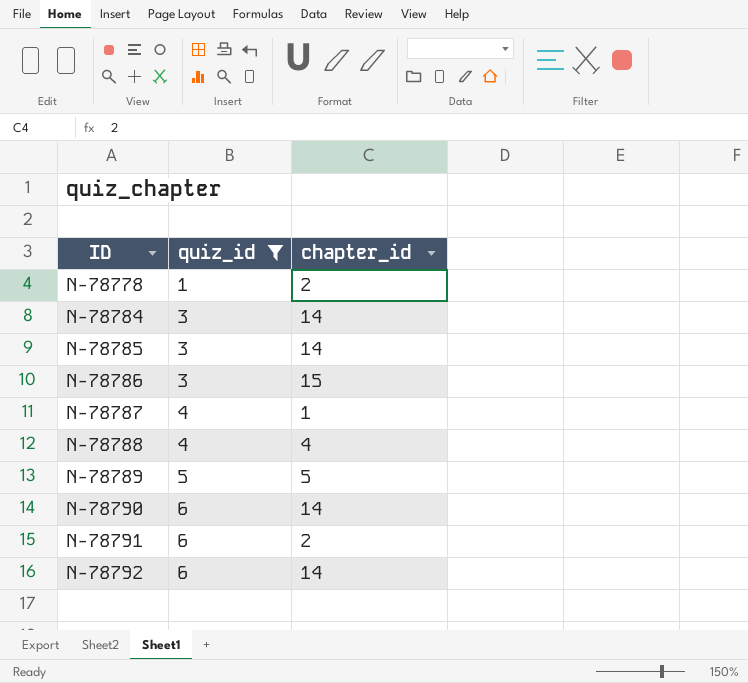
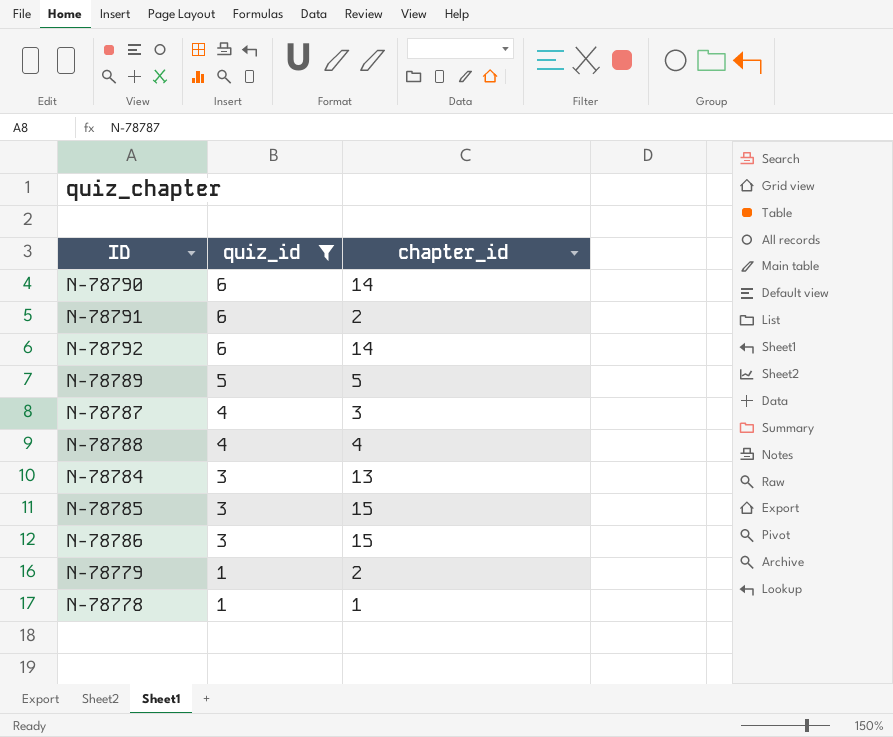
row order: ID ascending -> quiz_id descending
N-78787 | chapter_id: 1 -> 3
N-78784 | chapter_id: 14 -> 13
N-78785 | chapter_id: 14 -> 15
row N-78779: none -> 1 | 2
N-78778 | chapter_id: 2 -> 1

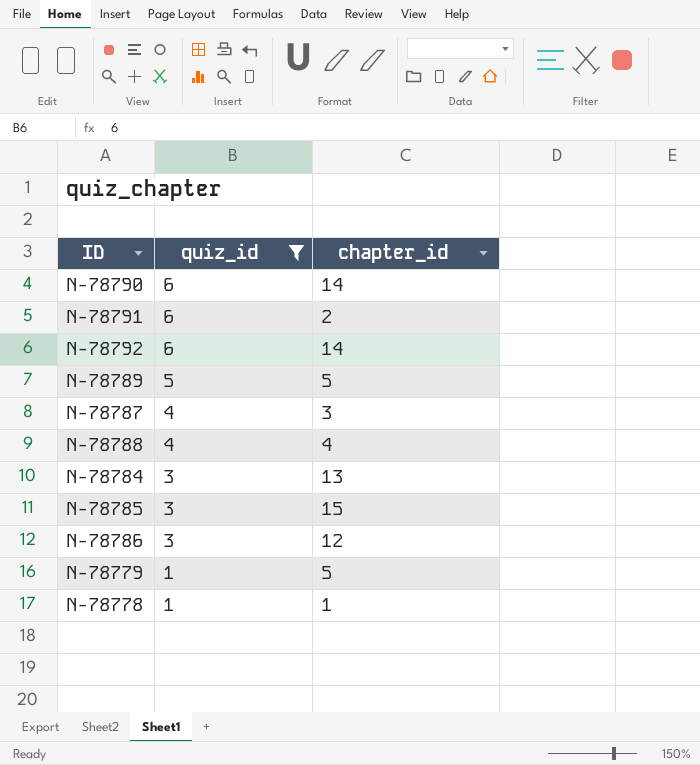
N-78786 | chapter_id: 15 -> 12
N-78779 | chapter_id: 2 -> 5

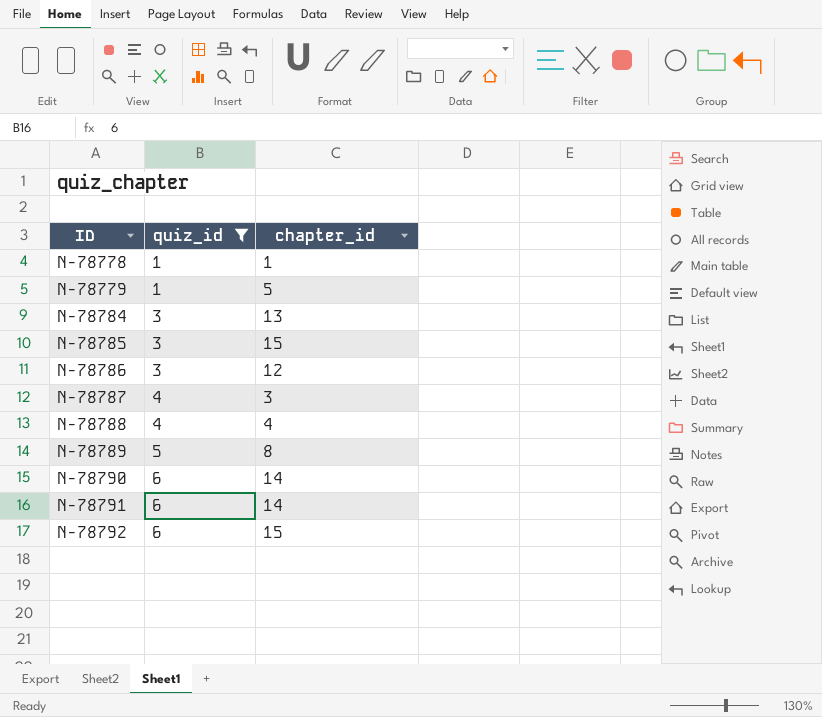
row order: quiz_id descending -> ID ascending
N-78789 | chapter_id: 5 -> 8
N-78791 | chapter_id: 2 -> 14
N-78792 | chapter_id: 14 -> 15

